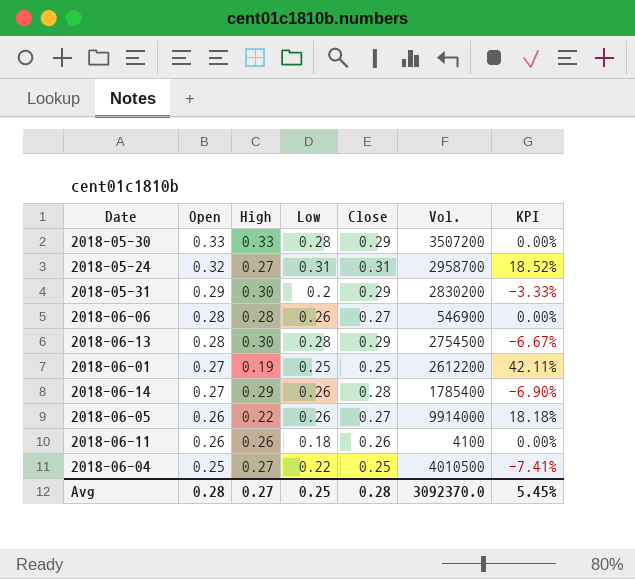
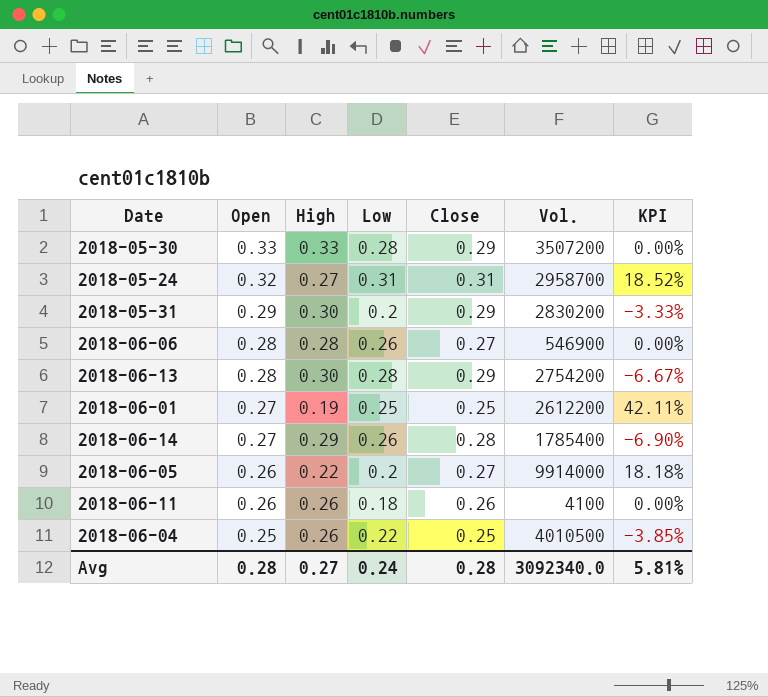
2018-06-13 | Vol.: 2754500 -> 2754200
2018-06-05 | Low: 0.26 -> 0.2
2018-06-04 | High: 0.27 -> 0.26
2018-06-04 | KPI: -7.41% -> -3.85%
Avg | Low: 0.25 -> 0.24
Avg | Vol.: 3092370.0 -> 3092340.0
Avg | KPI: 5.45% -> 5.81%

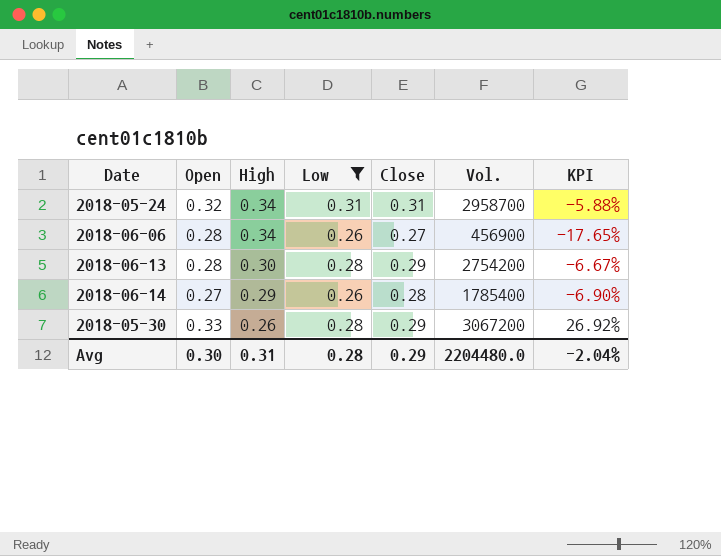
filter: none -> Low >= 0.26
row order: Open descending -> High descending
2018-05-24 | High: 0.27 -> 0.34
2018-05-24 | KPI: 18.52% -> -5.88%
2018-06-06 | High: 0.28 -> 0.34
2018-06-06 | Vol.: 546900 -> 456900
2018-06-06 | KPI: 0.00% -> -17.65%
2018-05-30 | High: 0.33 -> 0.26
2018-05-30 | Vol.: 3507200 -> 3067200
2018-05-30 | KPI: 0.00% -> 26.92%
Avg | Open: 0.28 -> 0.30
Avg | High: 0.27 -> 0.31
Avg | Low: 0.24 -> 0.28
Avg | Close: 0.28 -> 0.29
Avg | Vol.: 3092340.0 -> 2204480.0
Avg | KPI: 5.81% -> -2.04%

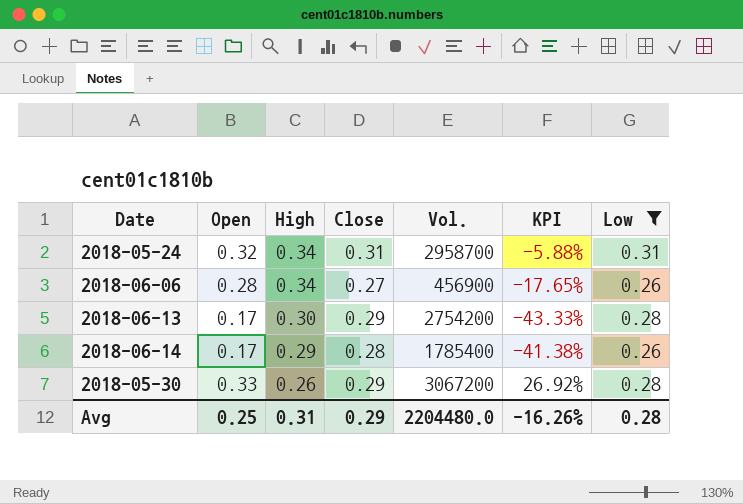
column Low | position: 4 -> 7
2018-06-13 | Open: 0.28 -> 0.17
2018-06-13 | KPI: -6.67% -> -43.33%
2018-06-14 | Open: 0.27 -> 0.17
2018-06-14 | KPI: -6.90% -> -41.38%
Avg | Open: 0.30 -> 0.25
Avg | KPI: -2.04% -> -16.26%

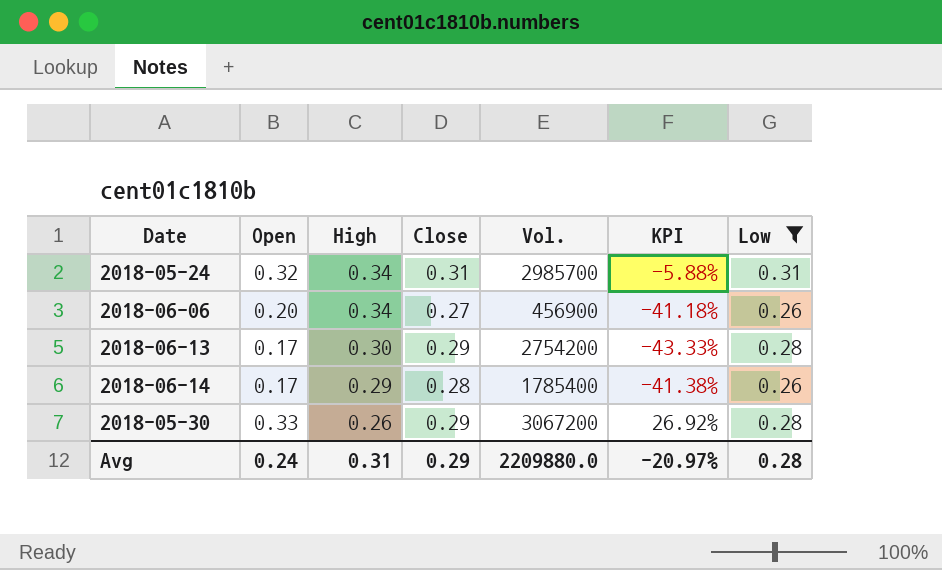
2018-05-24 | Vol.: 2958700 -> 2985700
2018-06-06 | Open: 0.28 -> 0.20
2018-06-06 | KPI: -17.65% -> -41.18%
Avg | Open: 0.25 -> 0.24
Avg | Vol.: 2204480.0 -> 2209880.0
Avg | KPI: -16.26% -> -20.97%

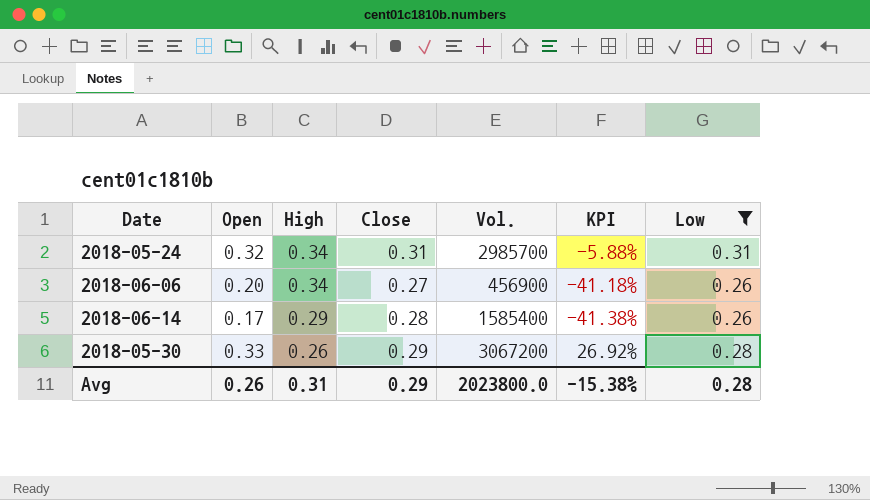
row 2018-06-13: 0.17 | 0.30 | 0.29 | 2754200 | -43.33% | 0.28 -> none
2018-06-14 | Vol.: 1785400 -> 1585400
Avg | Open: 0.24 -> 0.26
Avg | Vol.: 2209880.0 -> 2023800.0
Avg | KPI: -20.97% -> -15.38%

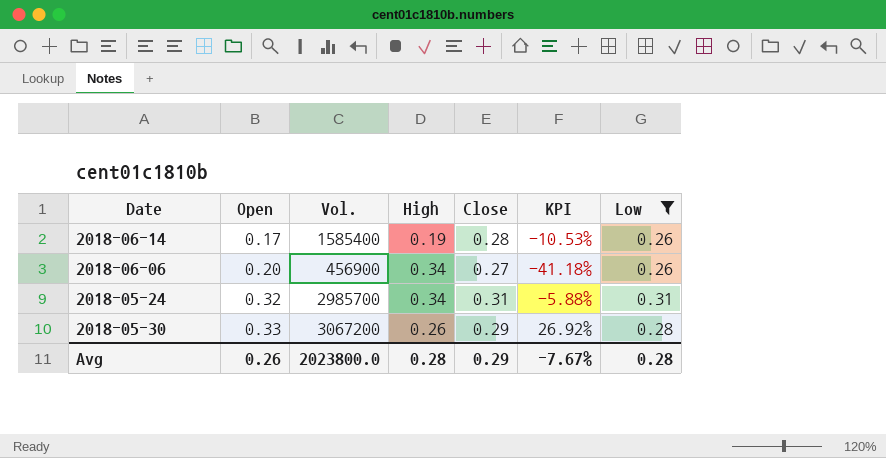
row order: High descending -> Open ascending
column Vol. | position: 5 -> 3
2018-06-14 | High: 0.29 -> 0.19
2018-06-14 | KPI: -41.38% -> -10.53%
Avg | High: 0.31 -> 0.28
Avg | KPI: -15.38% -> -7.67%

